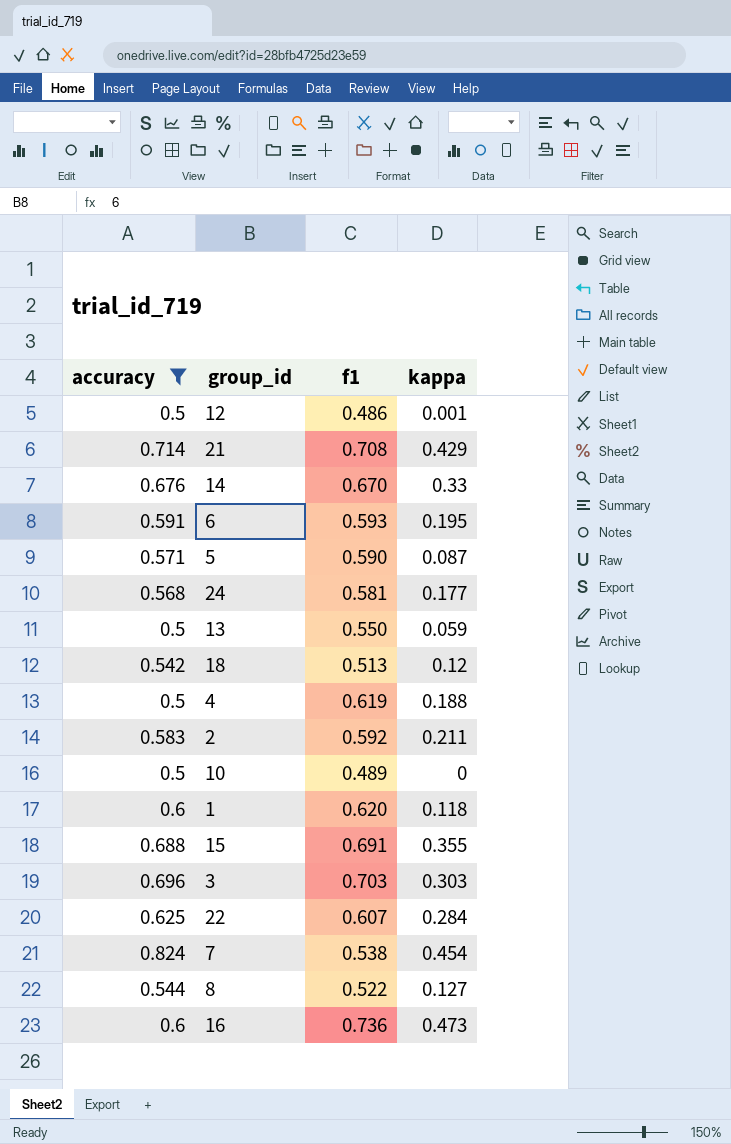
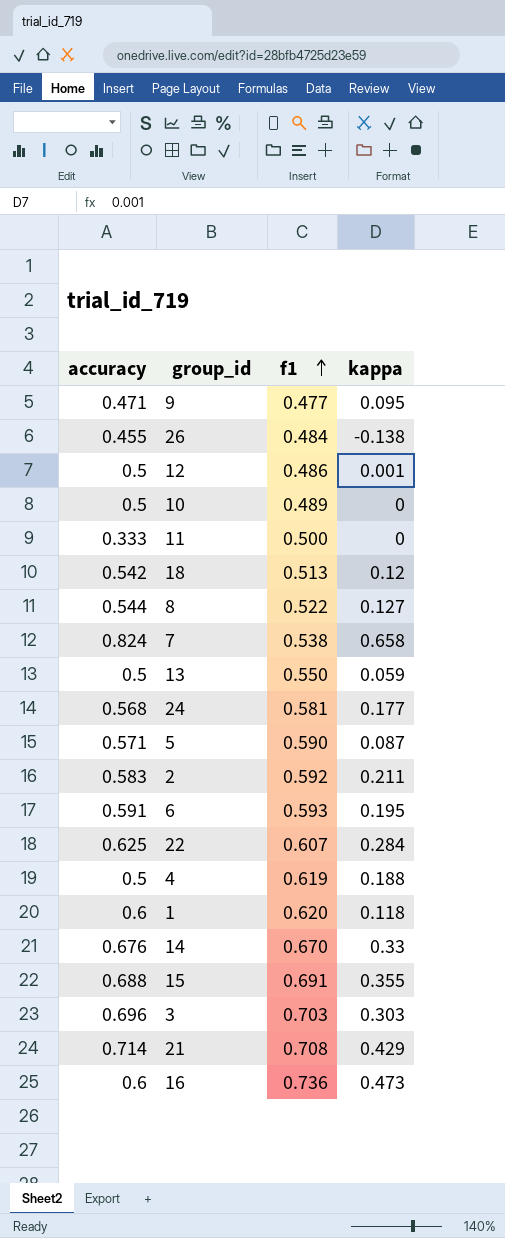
filter: accuracy >= 0.5 -> none
row order: none -> f1 ascending
7 | kappa: 0.454 -> 0.658

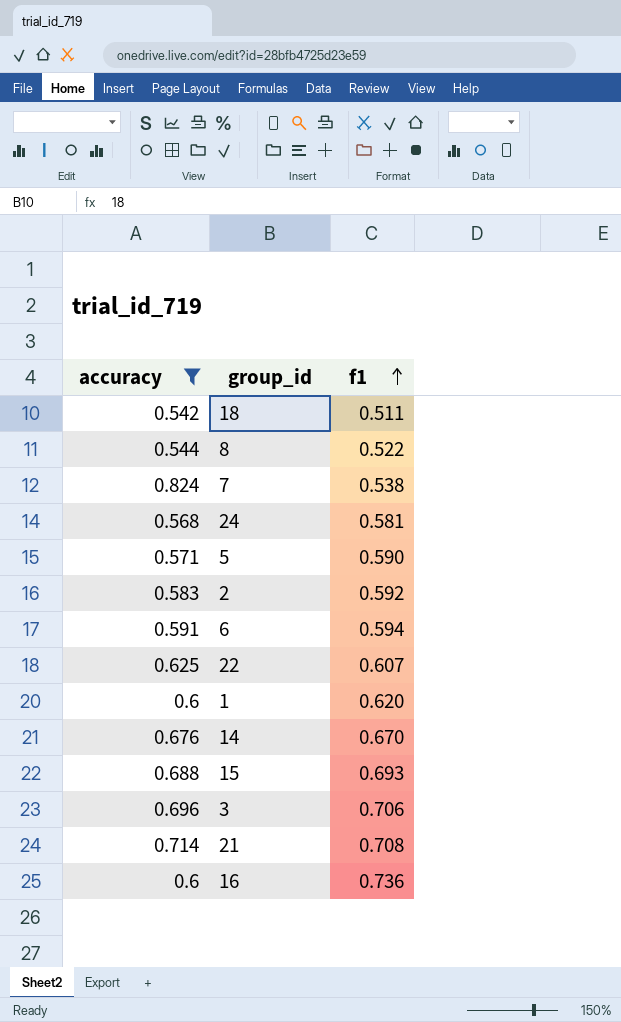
filter: none -> accuracy >= 0.542
column kappa | position: 4 -> none
18 | f1: 0.513 -> 0.511
6 | f1: 0.593 -> 0.594
15 | f1: 0.691 -> 0.693
3 | f1: 0.703 -> 0.706

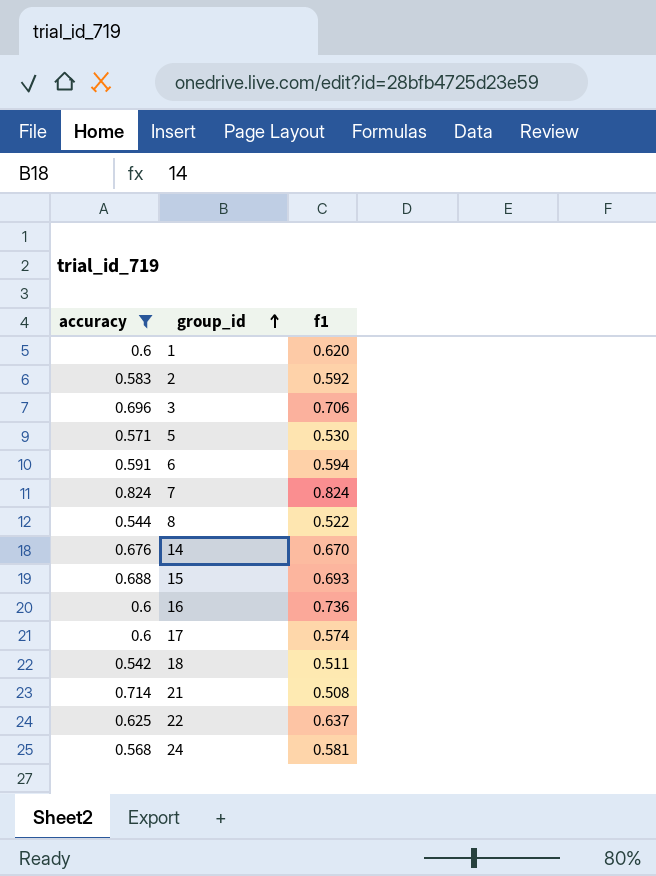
row order: f1 ascending -> group_id ascending
5 | f1: 0.590 -> 0.530
7 | f1: 0.538 -> 0.824
row 17: none -> 0.6 | 0.574
21 | f1: 0.708 -> 0.508
22 | f1: 0.607 -> 0.637

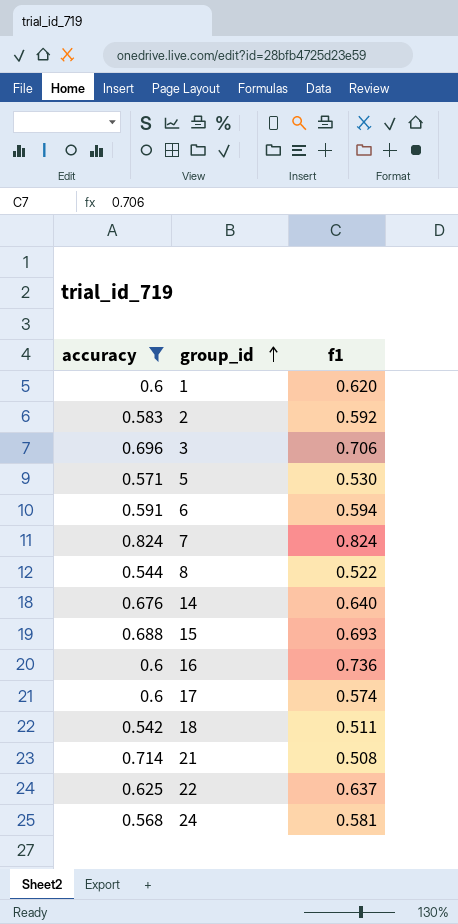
14 | f1: 0.670 -> 0.640

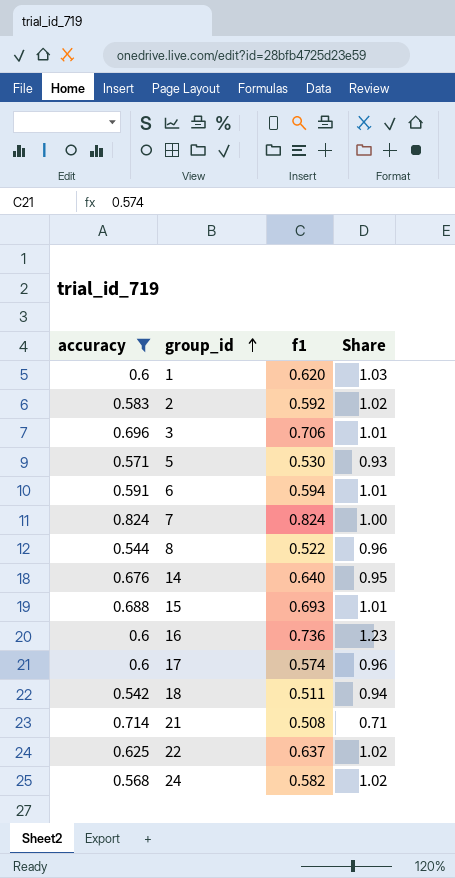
column Share | formula: none -> [f1] / [accuracy]
24 | f1: 0.581 -> 0.582

